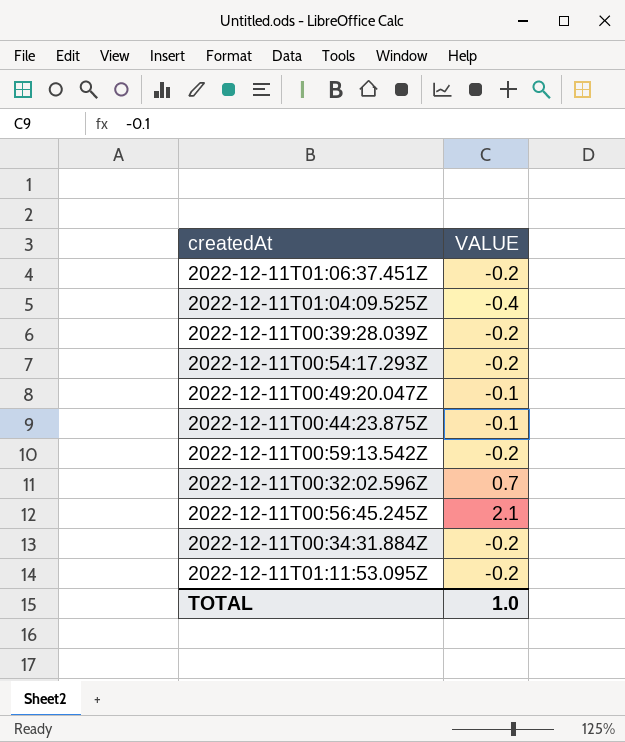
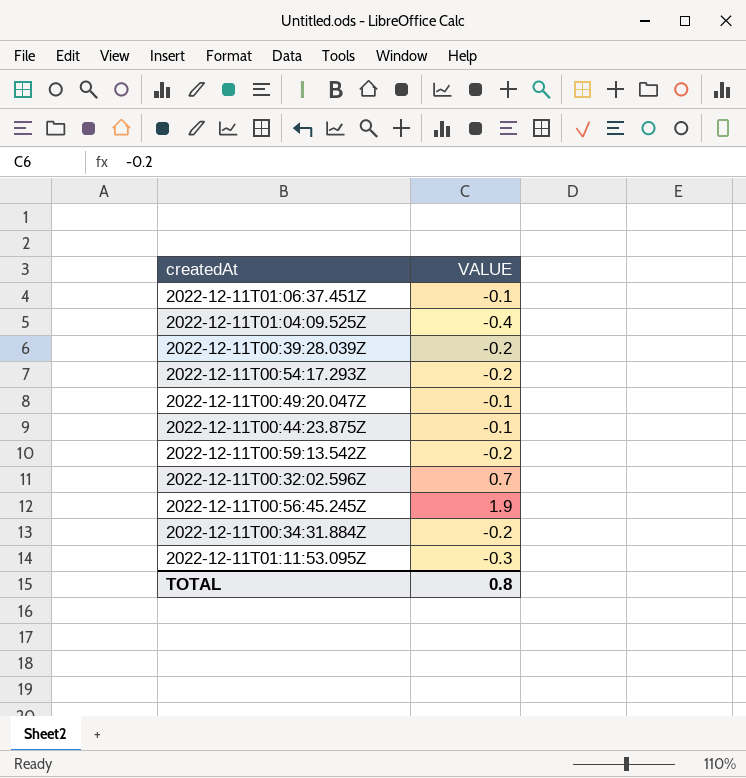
2022-12-11T01:06:37.451Z | VALUE: -0.2 -> -0.1
2022-12-11T00:56:45.245Z | VALUE: 2.1 -> 1.9
2022-12-11T01:11:53.095Z | VALUE: -0.2 -> -0.3
TOTAL | VALUE: 1.0 -> 0.8

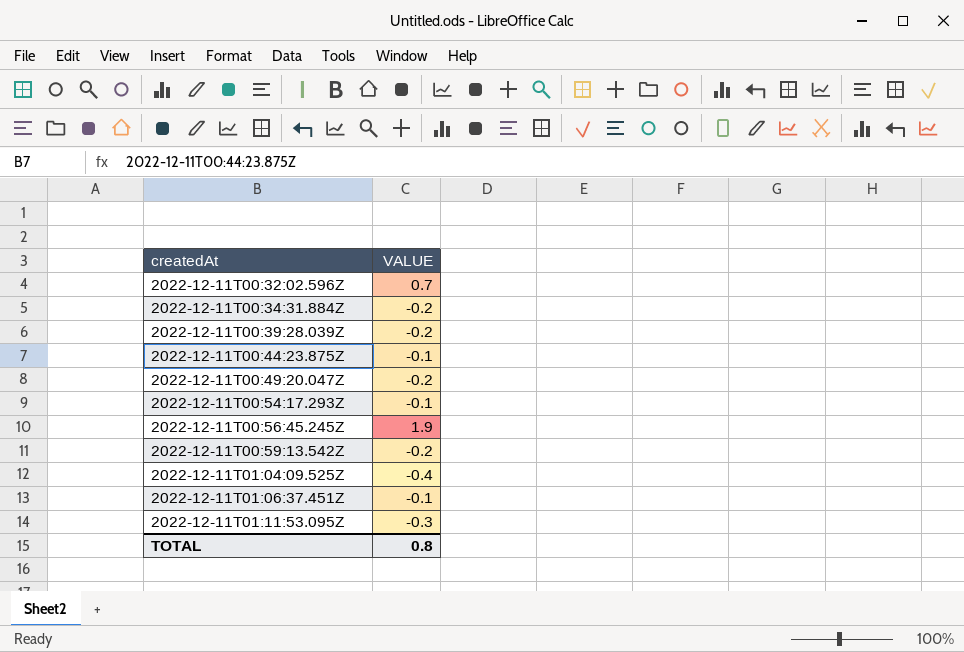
row order: none -> createdAt ascending
2022-12-11T00:49:20.047Z | VALUE: -0.1 -> -0.2
2022-12-11T00:54:17.293Z | VALUE: -0.2 -> -0.1

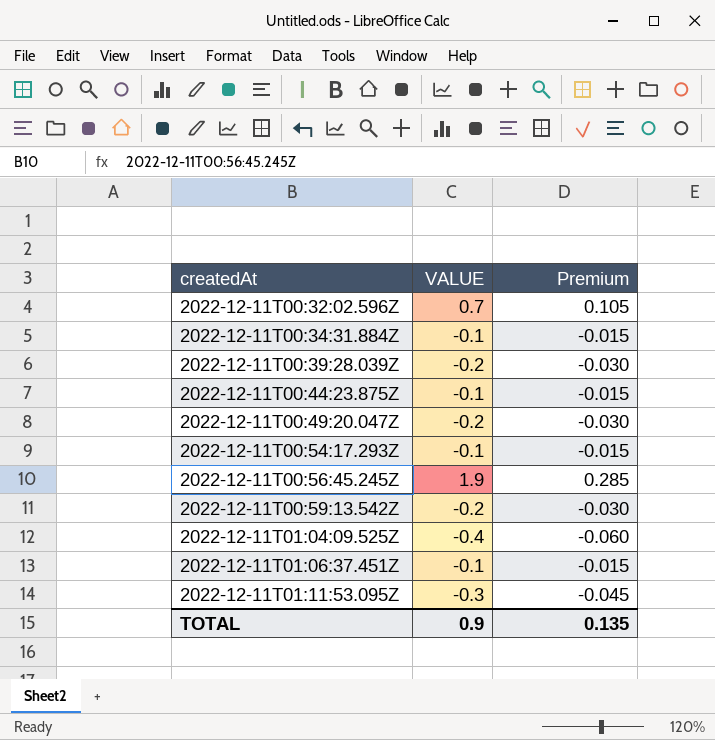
column Premium | formula: none -> [VALUE] * 0.15
2022-12-11T00:34:31.884Z | VALUE: -0.2 -> -0.1
TOTAL | VALUE: 0.8 -> 0.9

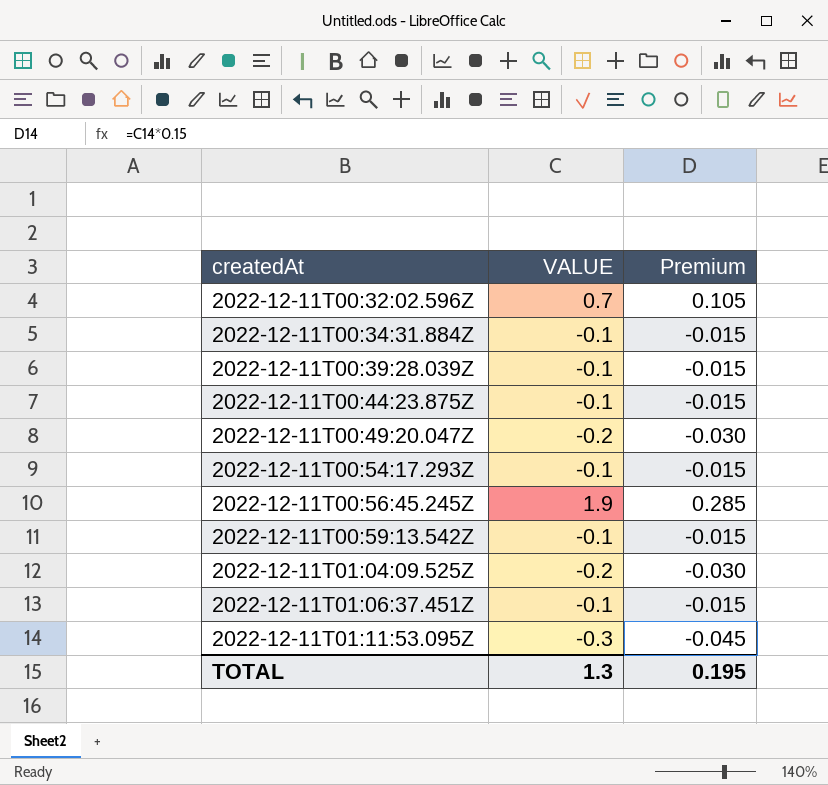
2022-12-11T00:39:28.039Z | VALUE: -0.2 -> -0.1
2022-12-11T00:39:28.039Z | Premium: -0.030 -> -0.015
2022-12-11T00:59:13.542Z | VALUE: -0.2 -> -0.1
2022-12-11T00:59:13.542Z | Premium: -0.030 -> -0.015
2022-12-11T01:04:09.525Z | VALUE: -0.4 -> -0.2
2022-12-11T01:04:09.525Z | Premium: -0.060 -> -0.030
TOTAL | VALUE: 0.9 -> 1.3
TOTAL | Premium: 0.135 -> 0.195

